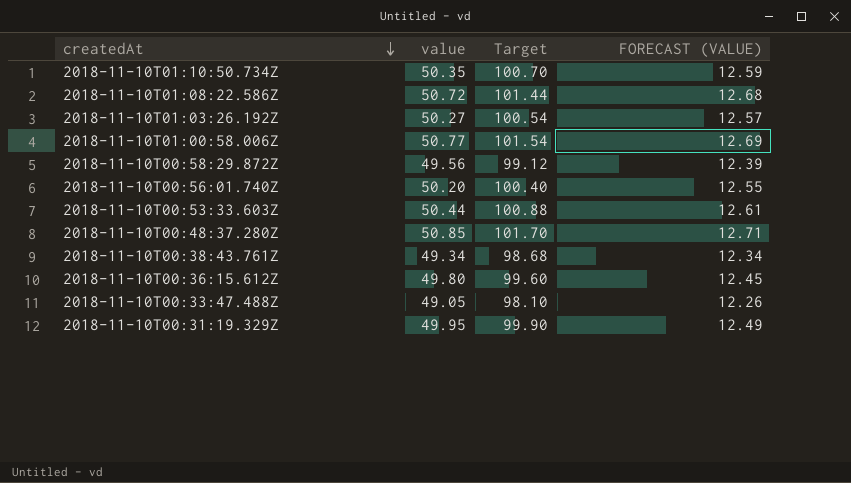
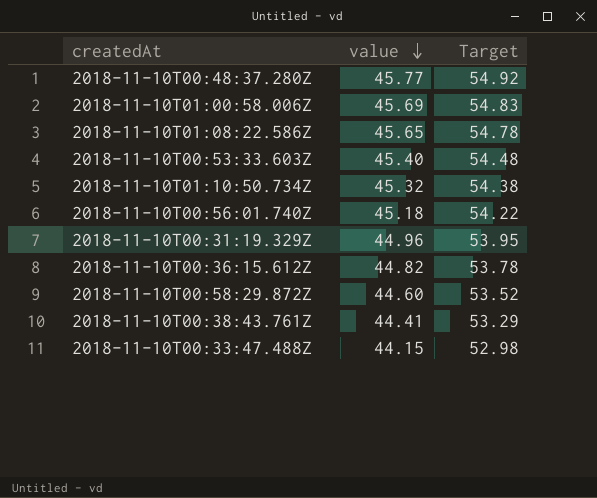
row order: createdAt descending -> value descending
column FORECAST (VALUE) | formula: [value] * 0.25 -> none
column Target | formula: [value] * 2 -> [value] * 1.2
row 2018-11-10T01:03:26.192Z: 50.27 | 100.54 | 12.57 -> none
2018-11-10T00:48:37.280Z | value: 50.85 -> 45.77
2018-11-10T01:00:58.006Z | value: 50.77 -> 45.69
2018-11-10T01:08:22.586Z | value: 50.72 -> 45.65
2018-11-10T00:53:33.603Z | value: 50.44 -> 45.40
2018-11-10T01:10:50.734Z | value: 50.35 -> 45.32
2018-11-10T00:56:01.740Z | value: 50.20 -> 45.18
2018-11-10T00:31:19.329Z | value: 49.95 -> 44.96
2018-11-10T00:36:15.612Z | value: 49.80 -> 44.82
2018-11-10T00:58:29.872Z | value: 49.56 -> 44.60
2018-11-10T00:38:43.761Z | value: 49.34 -> 44.41
2018-11-10T00:33:47.488Z | value: 49.05 -> 44.15

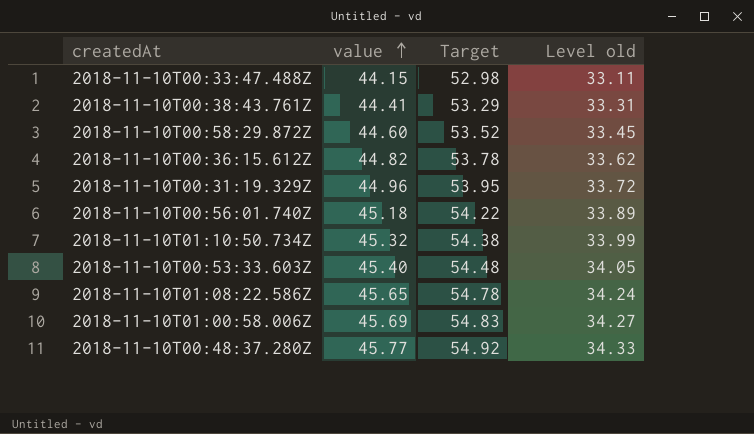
row order: value descending -> value ascending
column Level old | formula: none -> [value] * 0.75

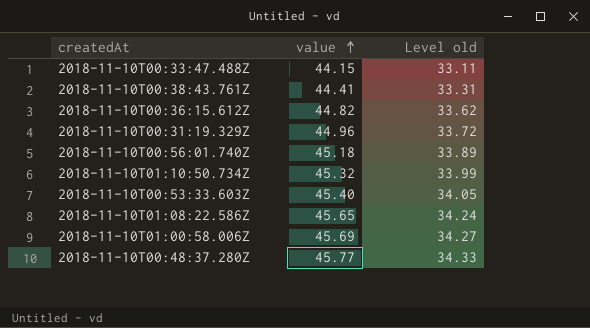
column Target | formula: [value] * 1.2 -> none
row 2018-11-10T00:58:29.872Z: 44.60 | 53.52 | 33.45 -> none

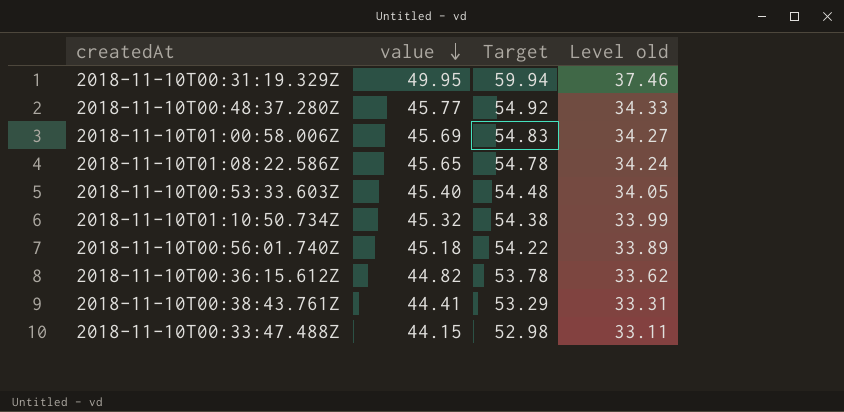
row order: value ascending -> value descending
column Target | formula: none -> [value] * 1.2
2018-11-10T00:31:19.329Z | value: 44.96 -> 49.95
2018-11-10T00:31:19.329Z | Level old: 33.72 -> 37.46

